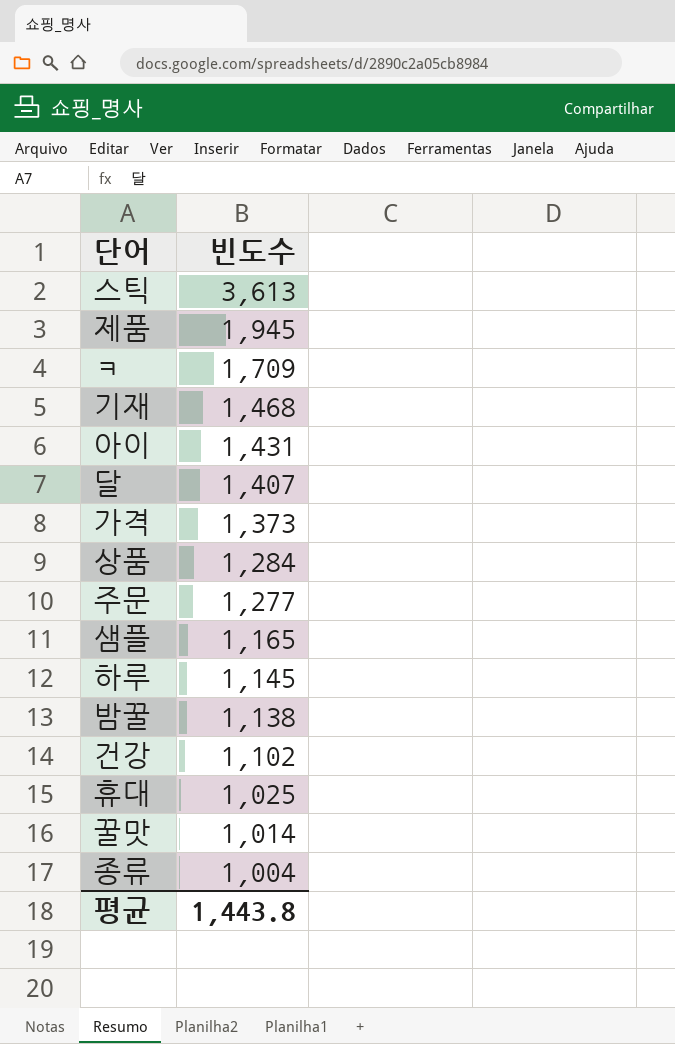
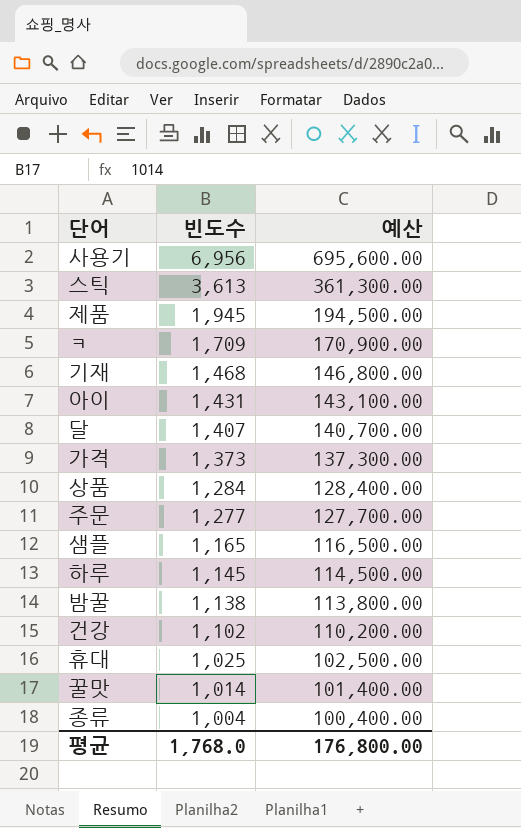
column 예산 | formula: none -> [빈도수] * 100
row 사용기: none -> 6,956 | 695,600.00
평균 | 빈도수: 1,443.8 -> 1,768.0

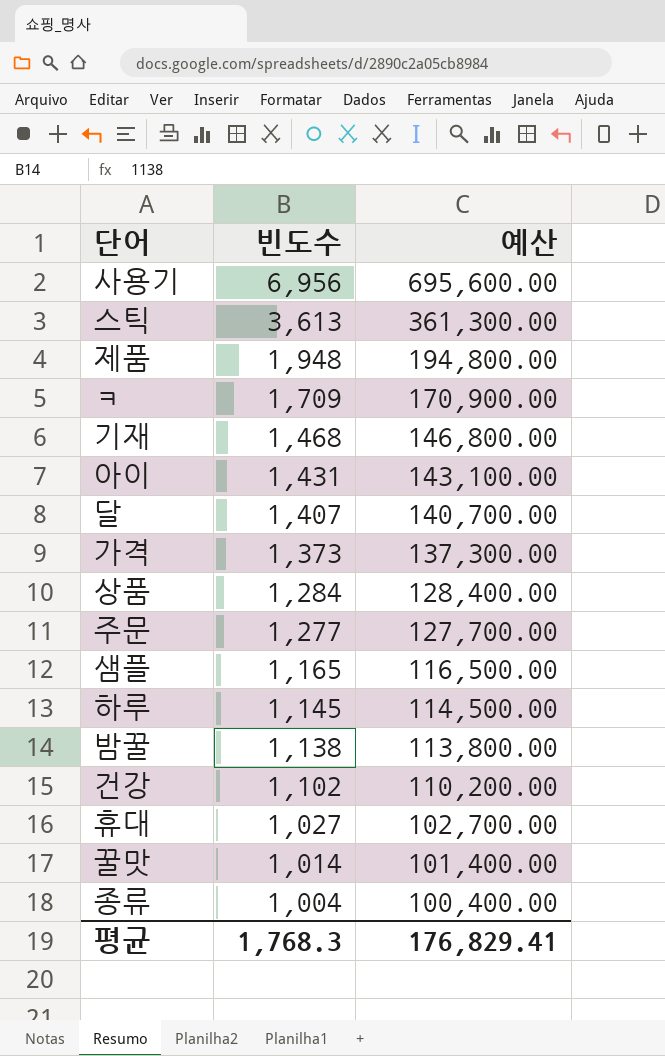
제품 | 빈도수: 1,945 -> 1,948
제품 | 예산: 194,500.00 -> 194,800.00
휴대 | 빈도수: 1,025 -> 1,027
휴대 | 예산: 102,500.00 -> 102,700.00
평균 | 빈도수: 1,768.0 -> 1,768.3
평균 | 예산: 176,800.00 -> 176,829.41

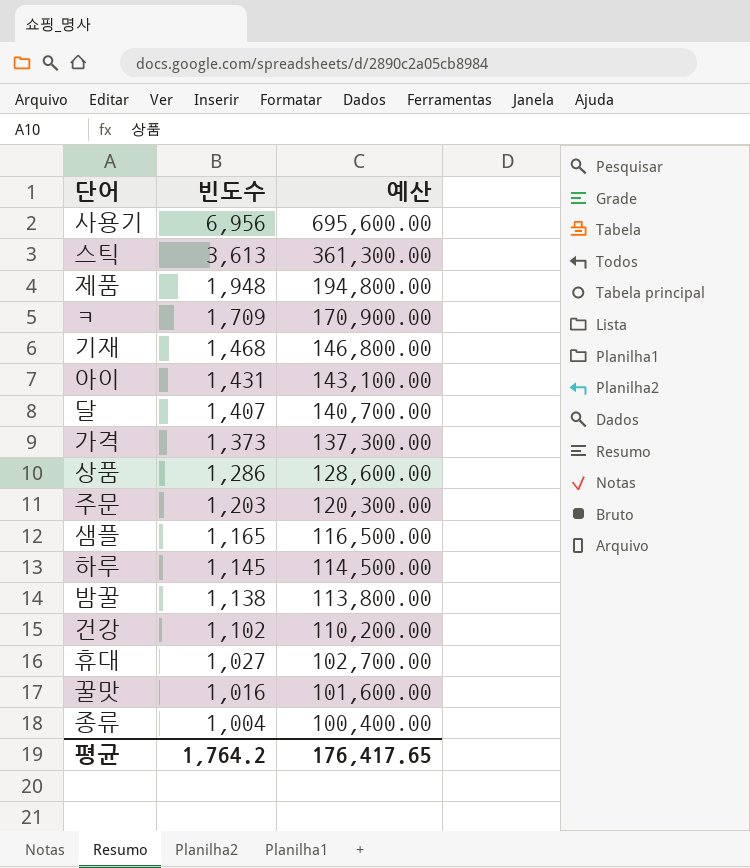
상품 | 빈도수: 1,284 -> 1,286
상품 | 예산: 128,400.00 -> 128,600.00
주문 | 빈도수: 1,277 -> 1,203
주문 | 예산: 127,700.00 -> 120,300.00
꿀맛 | 빈도수: 1,014 -> 1,016
꿀맛 | 예산: 101,400.00 -> 101,600.00
평균 | 빈도수: 1,768.3 -> 1,764.2
평균 | 예산: 176,829.41 -> 176,417.65

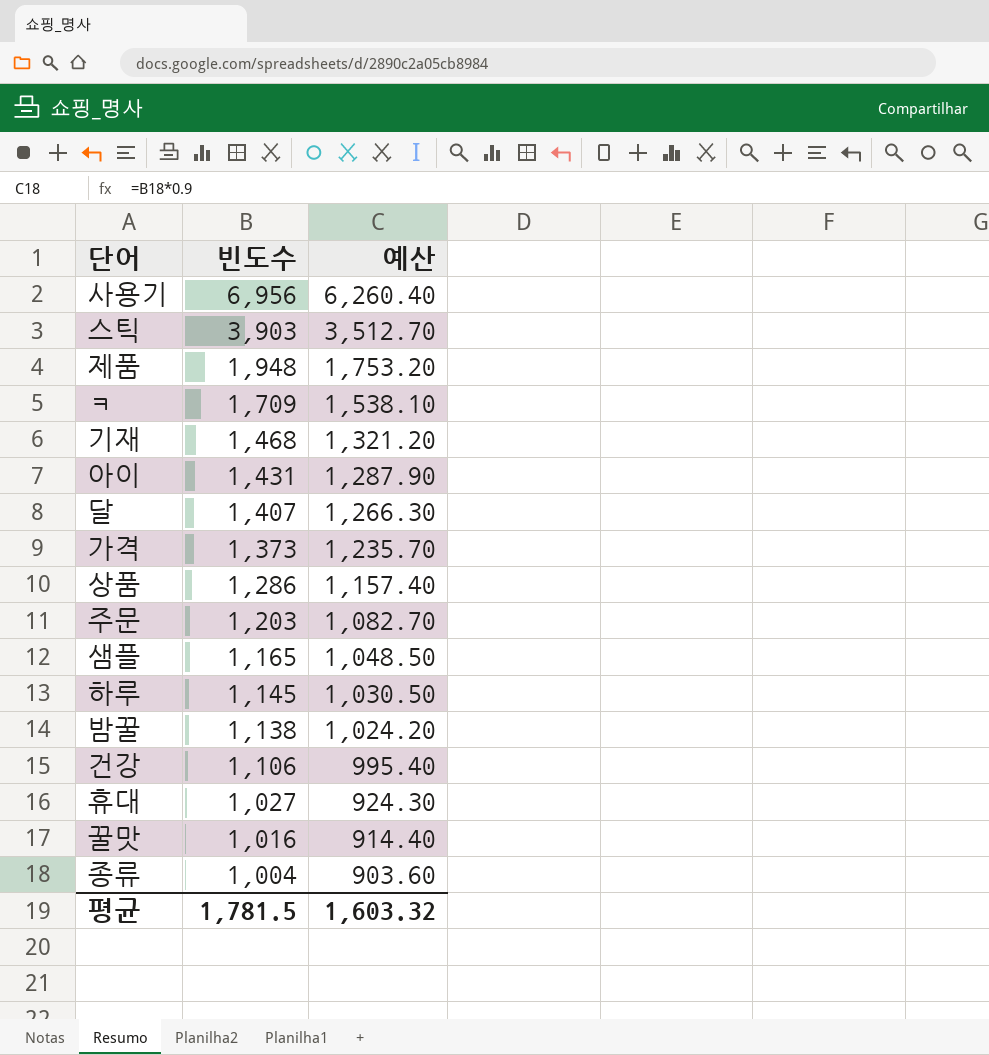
column 예산 | formula: [빈도수] * 100 -> [빈도수] * 0.9
스틱 | 빈도수: 3,613 -> 3,903
건강 | 빈도수: 1,102 -> 1,106
평균 | 빈도수: 1,764.2 -> 1,781.5
평균 | 예산: 176,417.65 -> 1,603.32

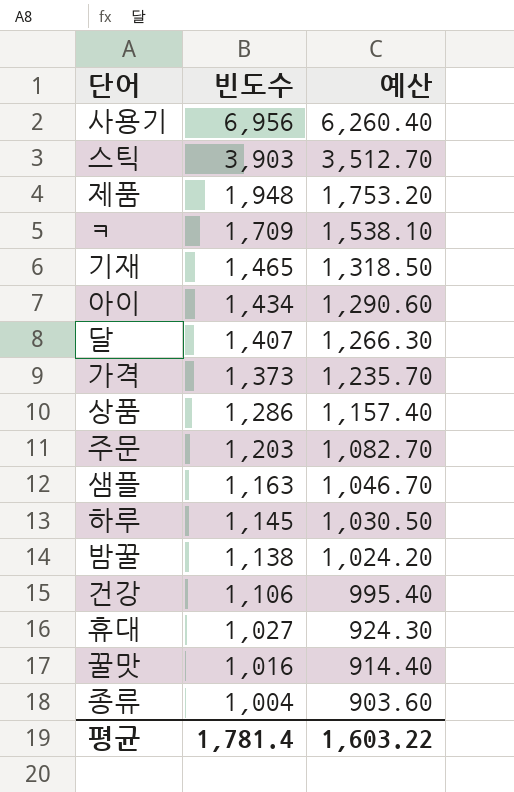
기재 | 빈도수: 1,468 -> 1,465
기재 | 예산: 1,321.20 -> 1,318.50
아이 | 빈도수: 1,431 -> 1,434
아이 | 예산: 1,287.90 -> 1,290.60
샘플 | 빈도수: 1,165 -> 1,163
샘플 | 예산: 1,048.50 -> 1,046.70
평균 | 빈도수: 1,781.5 -> 1,781.4
평균 | 예산: 1,603.32 -> 1,603.22

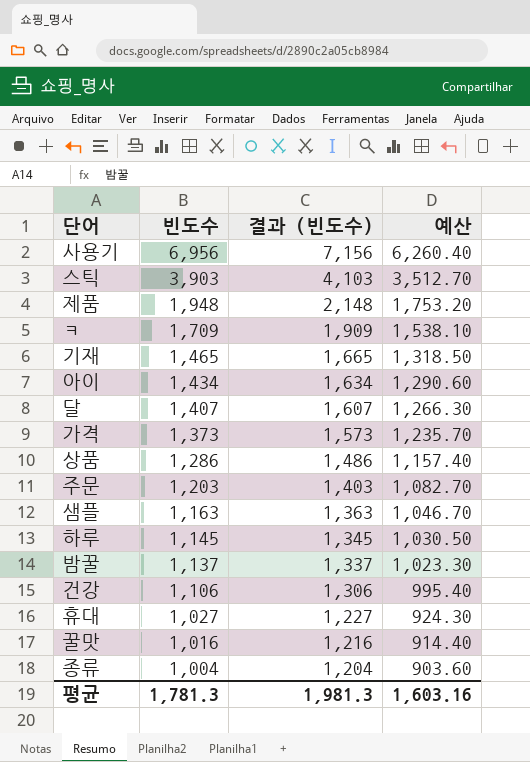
column 결과 (빈도수) | formula: none -> [빈도수] + 200
밤꿀 | 빈도수: 1,138 -> 1,137
밤꿀 | 예산: 1,024.20 -> 1,023.30
평균 | 빈도수: 1,781.4 -> 1,781.3
평균 | 예산: 1,603.22 -> 1,603.16

